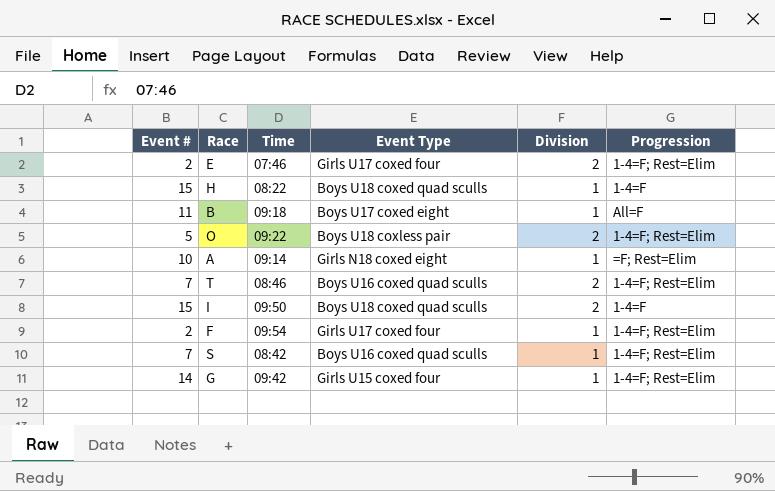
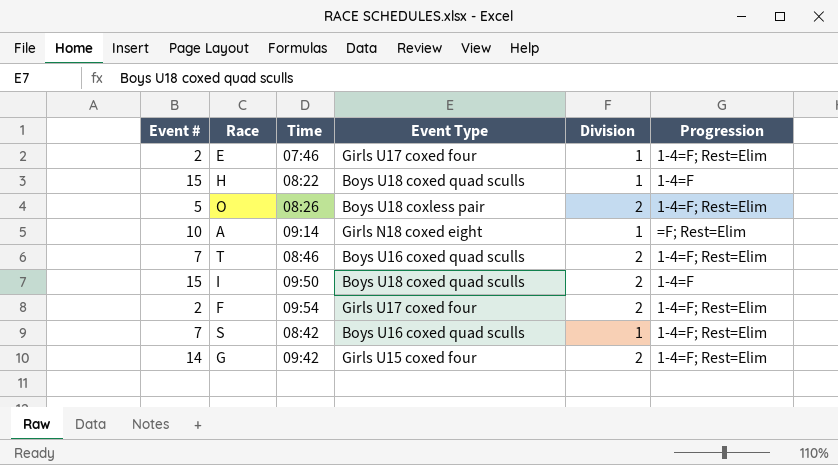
row B: 11 | 09:18 | Boys U17 coxed eight | 1 | All=F -> none
E | Division: 2 -> 1
O | Time: 09:22 -> 08:26
F | Division: 1 -> 2
G | Division: 1 -> 2

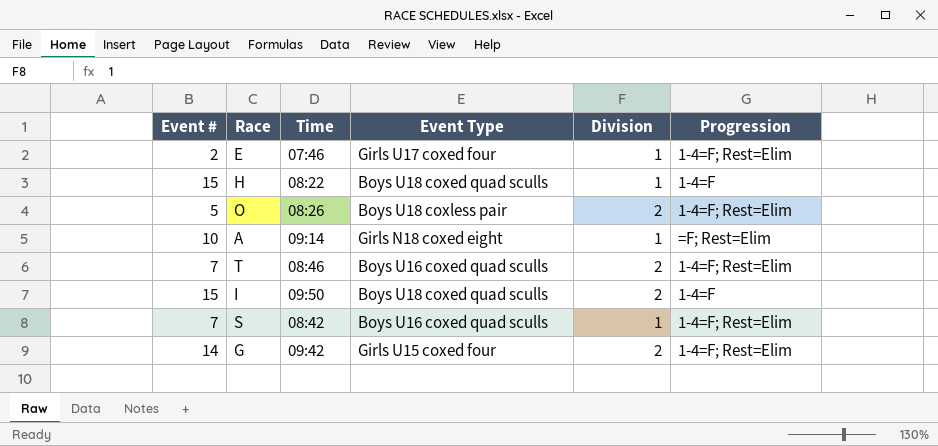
row F: 2 | 09:54 | Girls U17 coxed four | 2 | 1-4=F; Rest=Elim -> none

